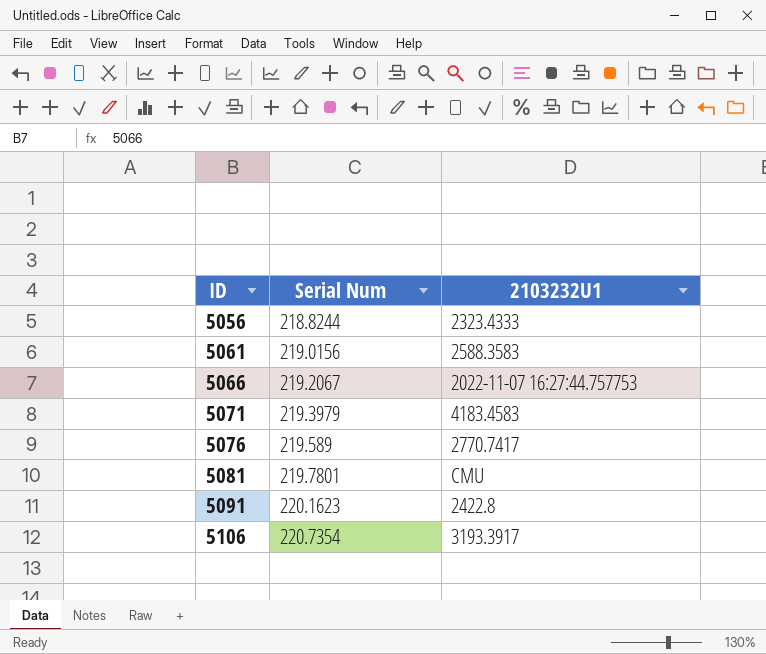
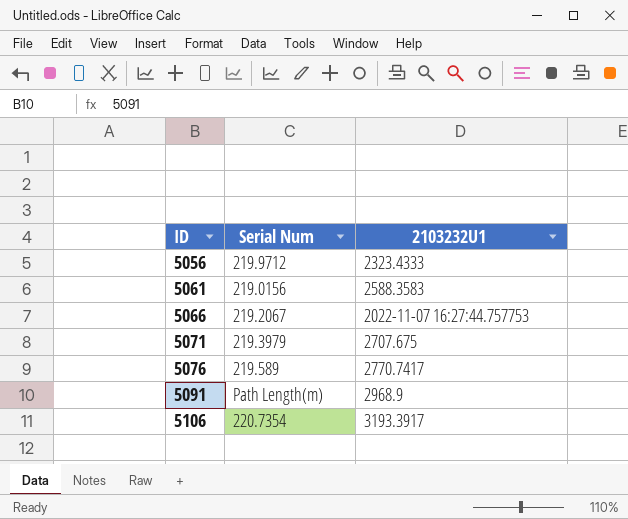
row 5081: 219.7801 | CMU -> none
5056 | Serial Num: 218.8244 -> 219.9712
5071 | 2103232U1: 4183.4583 -> 2707.675
5091 | Serial Num: 220.1623 -> Path Length(m)
5091 | 2103232U1: 2422.8 -> 2968.9

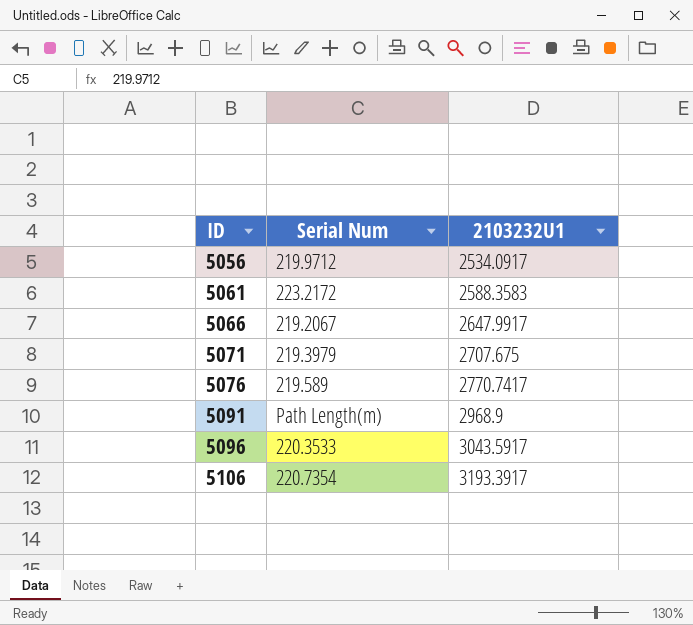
5056 | 2103232U1: 2323.4333 -> 2534.0917
5061 | Serial Num: 219.0156 -> 223.2172
5066 | 2103232U1: 2022-11-07 16:27:44.757753 -> 2647.9917
row 5096: none -> 220.3533 | 3043.5917

